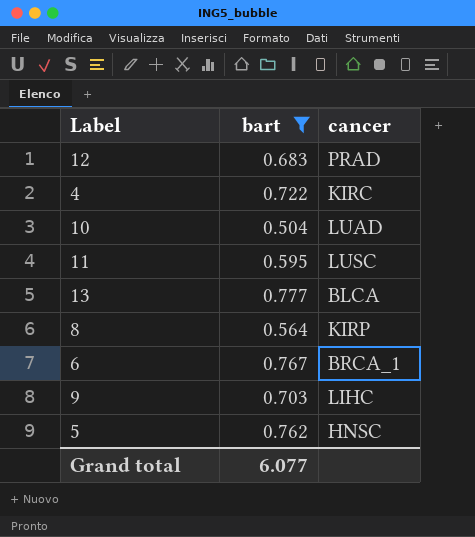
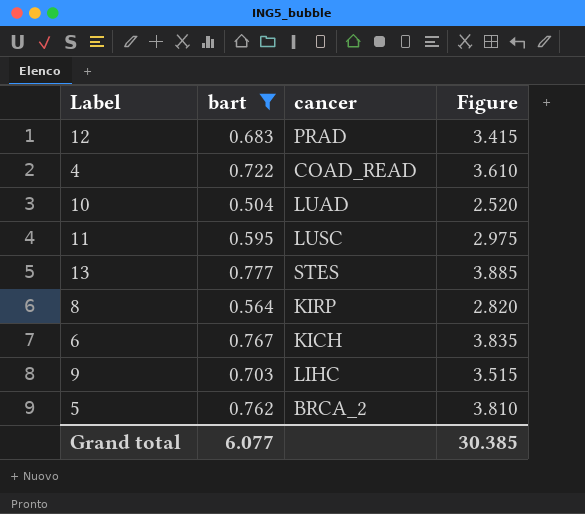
column Figure | formula: none -> [bart] * 5
4 | cancer: KIRC -> COAD_READ
13 | cancer: BLCA -> STES
6 | cancer: BRCA_1 -> KICH
5 | cancer: HNSC -> BRCA_2

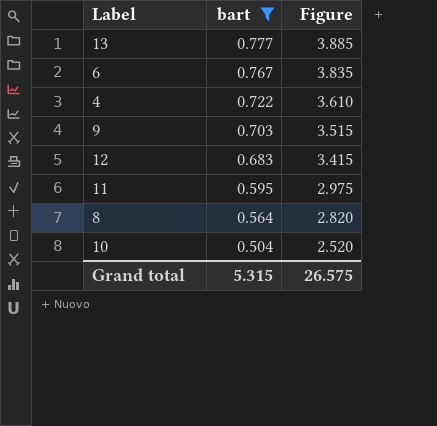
row order: none -> bart descending
column cancer | position: 3 -> none
row 5: 0.762 | BRCA_2 | 3.810 -> none
Grand total | bart: 6.077 -> 5.315
Grand total | Figure: 30.385 -> 26.575

